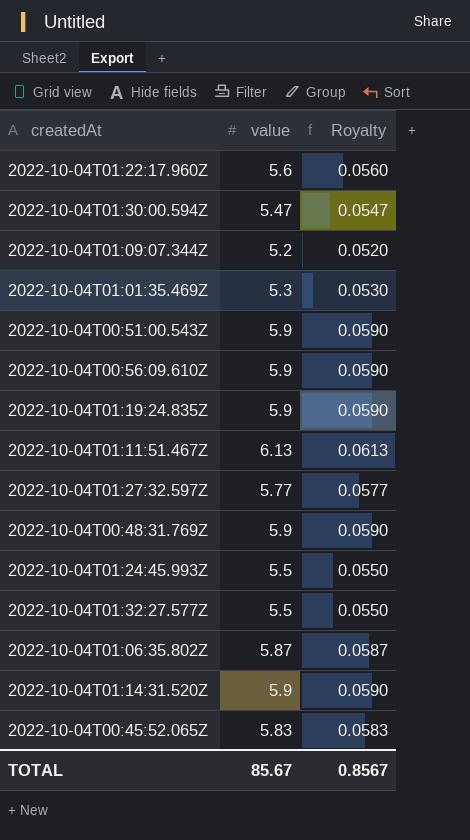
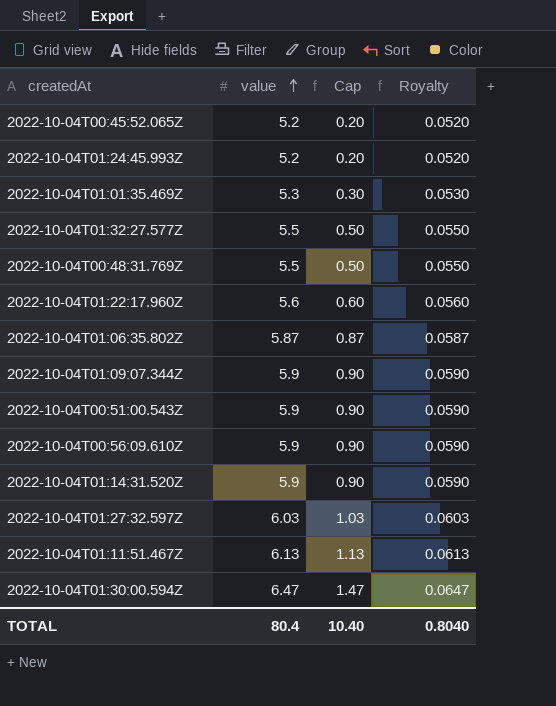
row order: none -> value ascending
column Cap | formula: none -> [value] - 5
row 2022-10-04T01:19:24.835Z: 5.9 | 0.0590 -> none
2022-10-04T00:45:52.065Z | value: 5.83 -> 5.2
2022-10-04T00:45:52.065Z | Royalty: 0.0583 -> 0.0520
2022-10-04T01:24:45.993Z | value: 5.5 -> 5.2
2022-10-04T01:24:45.993Z | Royalty: 0.0550 -> 0.0520
2022-10-04T00:48:31.769Z | value: 5.9 -> 5.5
2022-10-04T00:48:31.769Z | Royalty: 0.0590 -> 0.0550
2022-10-04T01:09:07.344Z | value: 5.2 -> 5.9
2022-10-04T01:09:07.344Z | Royalty: 0.0520 -> 0.0590
2022-10-04T01:27:32.597Z | value: 5.77 -> 6.03
2022-10-04T01:27:32.597Z | Royalty: 0.0577 -> 0.0603
2022-10-04T01:30:00.594Z | value: 5.47 -> 6.47
2022-10-04T01:30:00.594Z | Royalty: 0.0547 -> 0.0647
TOTAL | value: 85.67 -> 80.4
TOTAL | Royalty: 0.8567 -> 0.8040

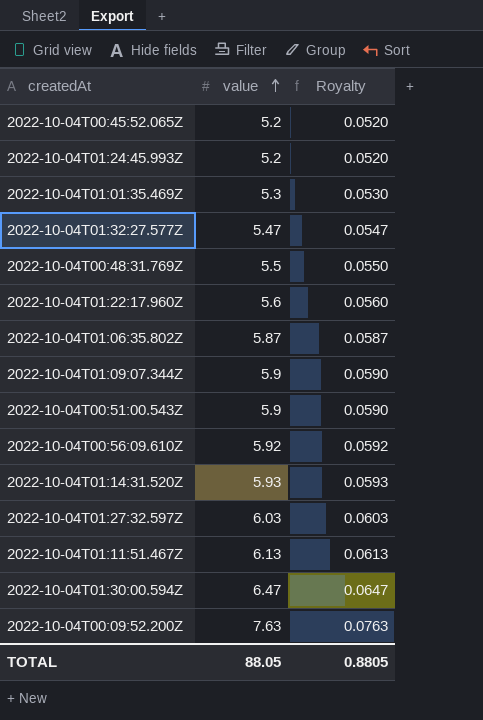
column Cap | formula: [value] - 5 -> none
2022-10-04T01:32:27.577Z | value: 5.5 -> 5.47
2022-10-04T01:32:27.577Z | Royalty: 0.0550 -> 0.0547
2022-10-04T00:56:09.610Z | value: 5.9 -> 5.92
2022-10-04T00:56:09.610Z | Royalty: 0.0590 -> 0.0592
2022-10-04T01:14:31.520Z | value: 5.9 -> 5.93
2022-10-04T01:14:31.520Z | Royalty: 0.0590 -> 0.0593
row 2022-10-04T00:09:52.200Z: none -> 7.63 | 0.0763
TOTAL | value: 80.4 -> 88.05
TOTAL | Royalty: 0.8040 -> 0.8805

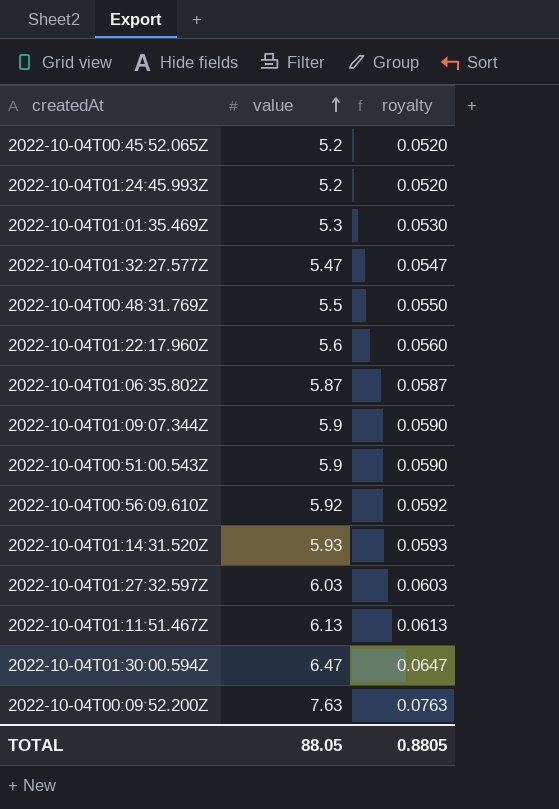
column name: Royalty -> royalty

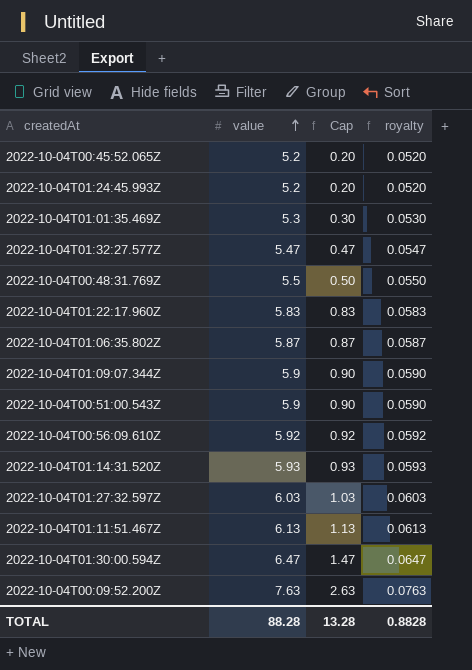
column Cap | formula: none -> [value] - 5
2022-10-04T01:22:17.960Z | value: 5.6 -> 5.83
2022-10-04T01:22:17.960Z | royalty: 0.0560 -> 0.0583
TOTAL | value: 88.05 -> 88.28
TOTAL | royalty: 0.8805 -> 0.8828

